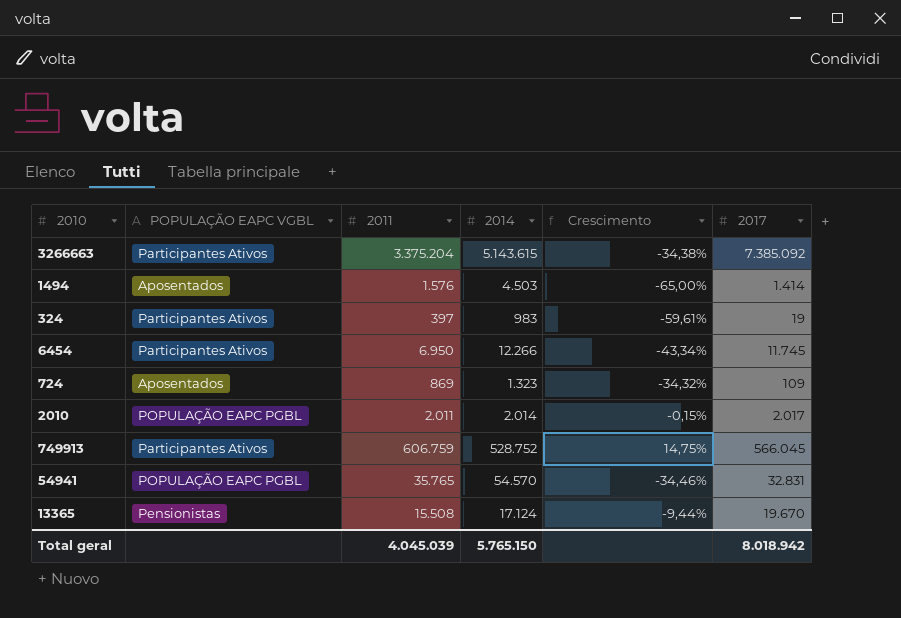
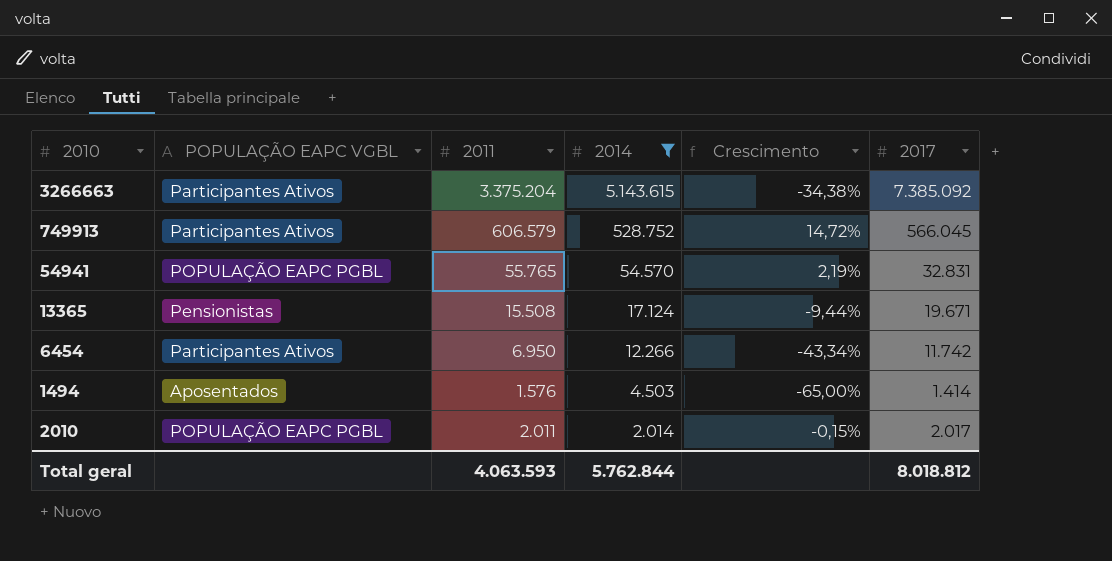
filter: none -> 2014 >= 2.014
row order: none -> 2014 descending
749913 | 2011: 606.759 -> 606.579
749913 | Crescimento: 14,75% -> 14,72%
54941 | 2011: 35.765 -> 55.765
54941 | Crescimento: -34,46% -> 2,19%
13365 | 2017: 19.670 -> 19.671
6454 | 2017: 11.745 -> 11.742
Total geral | 2011: 4.045.039 -> 4.063.593
Total geral | 2014: 5.765.150 -> 5.762.844
Total geral | 2017: 8.018.942 -> 8.018.812

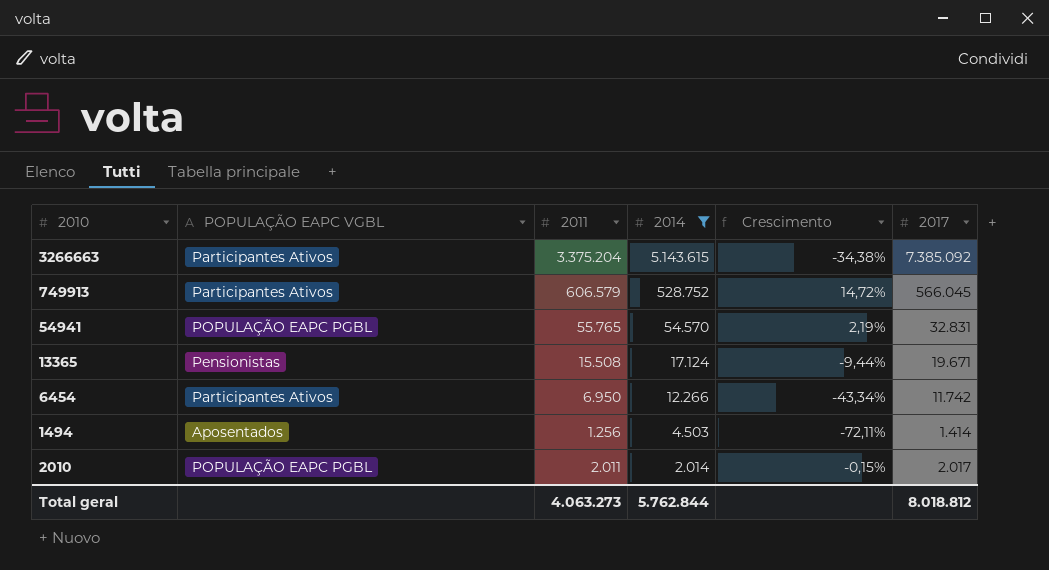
1494 | 2011: 1.576 -> 1.256
1494 | Crescimento: -65,00% -> -72,11%
Total geral | 2011: 4.063.593 -> 4.063.273

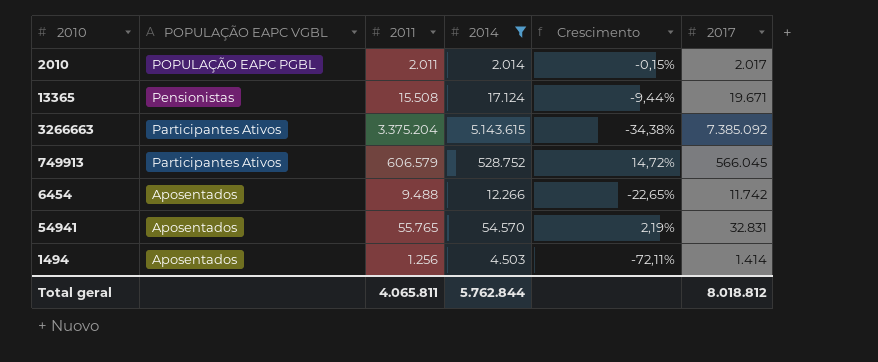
row order: 2014 descending -> POPULAÇÃO EAPC VGBL descending
6454 | POPULAÇÃO EAPC VGBL: Participantes Ativos -> Aposentados
6454 | 2011: 6.950 -> 9.488
6454 | Crescimento: -43,34% -> -22,65%
54941 | POPULAÇÃO EAPC VGBL: POPULAÇÃO EAPC PGBL -> Aposentados
Total geral | 2011: 4.063.273 -> 4.065.811

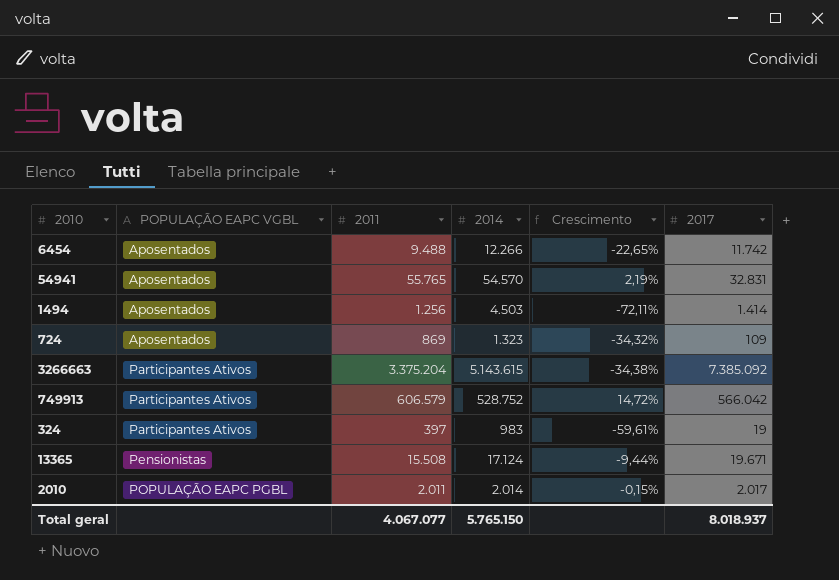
filter: 2014 >= 2.014 -> none
row order: POPULAÇÃO EAPC VGBL descending -> POPULAÇÃO EAPC VGBL ascending
749913 | 2017: 566.045 -> 566.042
Total geral | 2011: 4.065.811 -> 4.067.077
Total geral | 2014: 5.762.844 -> 5.765.150
Total geral | 2017: 8.018.812 -> 8.018.937

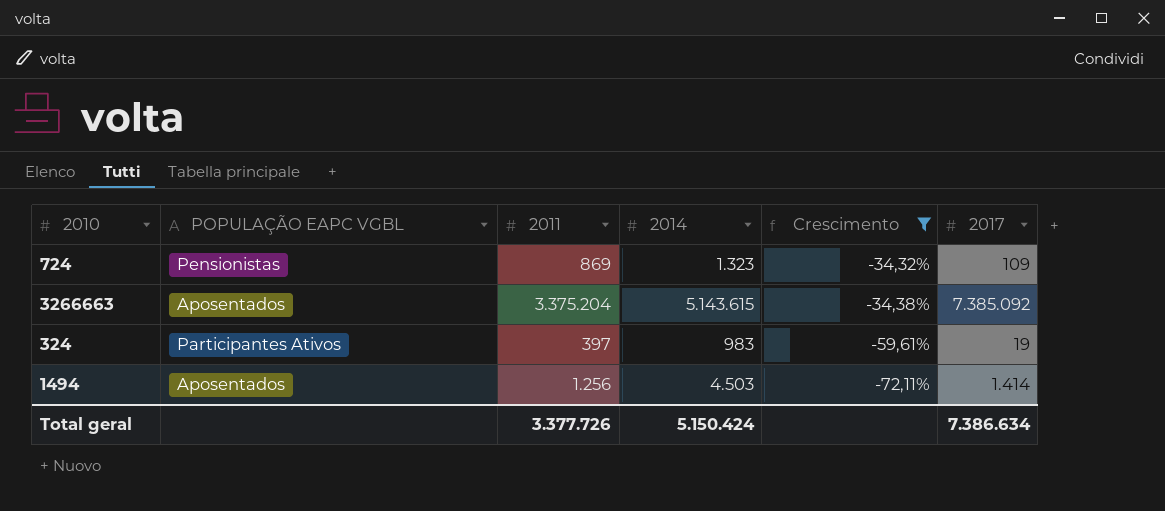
filter: none -> Crescimento <= -34,32%
row order: POPULAÇÃO EAPC VGBL ascending -> Crescimento descending
724 | POPULAÇÃO EAPC VGBL: Aposentados -> Pensionistas
3266663 | POPULAÇÃO EAPC VGBL: Participantes Ativos -> Aposentados
Total geral | 2011: 4.067.077 -> 3.377.726
Total geral | 2014: 5.765.150 -> 5.150.424
Total geral | 2017: 8.018.937 -> 7.386.634

